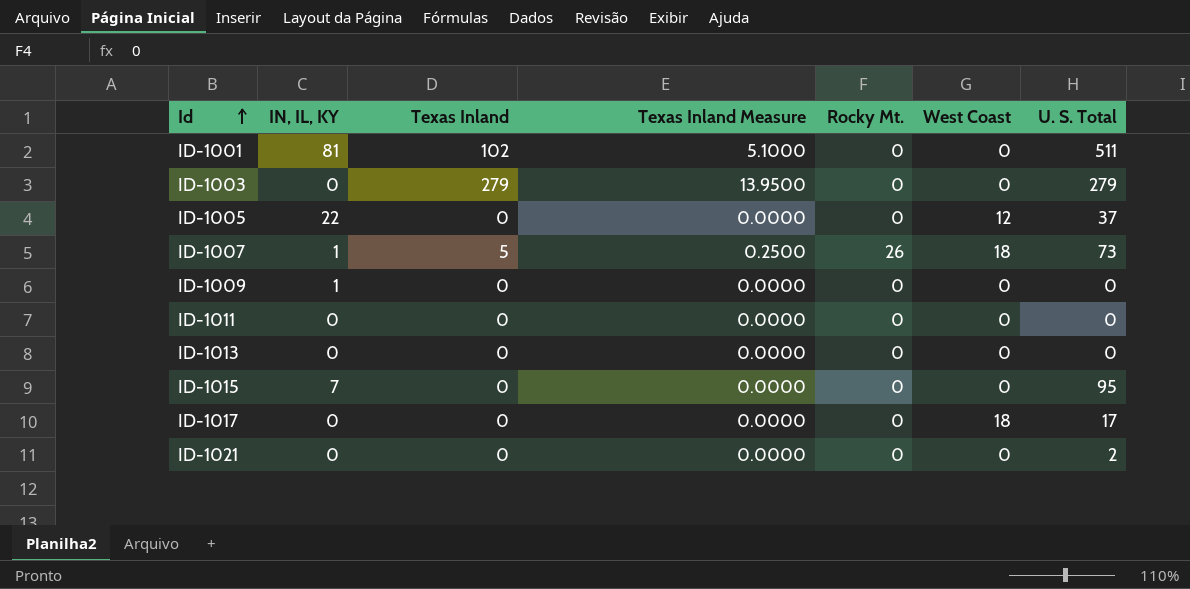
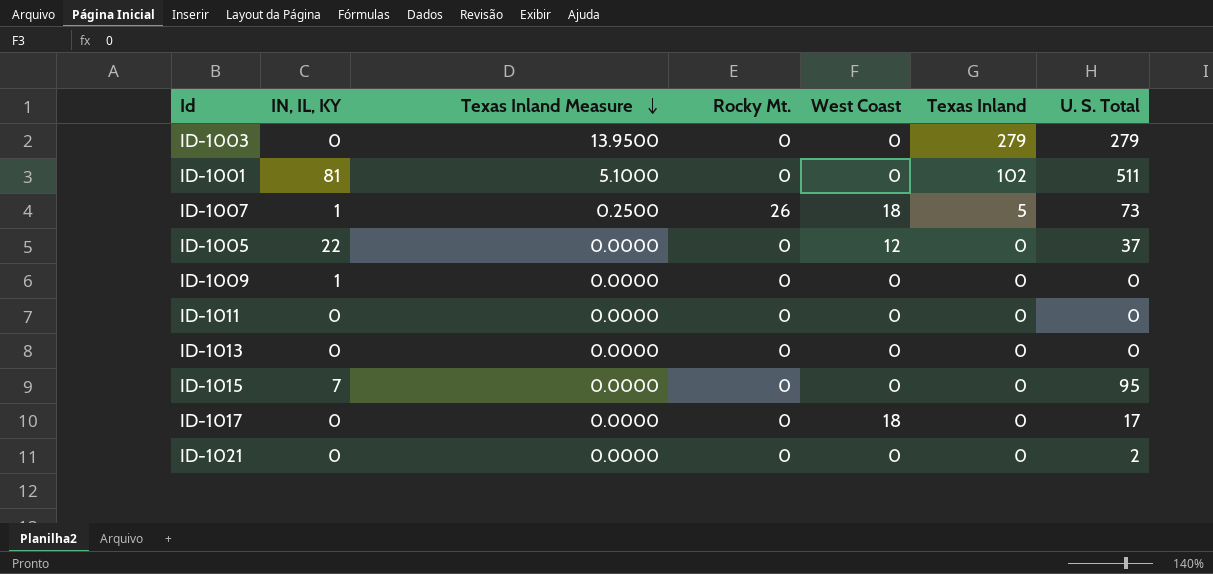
row order: Id ascending -> Texas Inland Measure descending
column Texas Inland | position: 3 -> 6

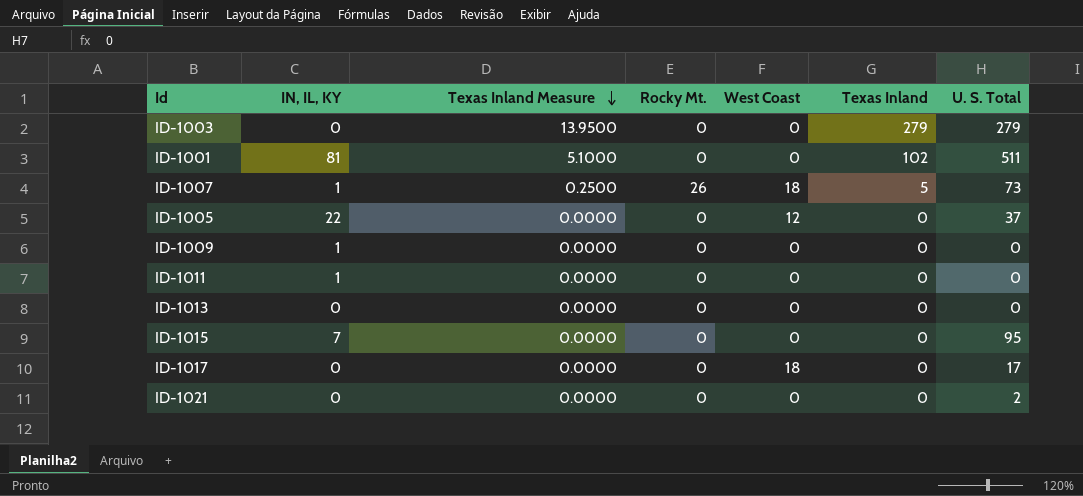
ID-1011 | IN, IL, KY: 0 -> 1

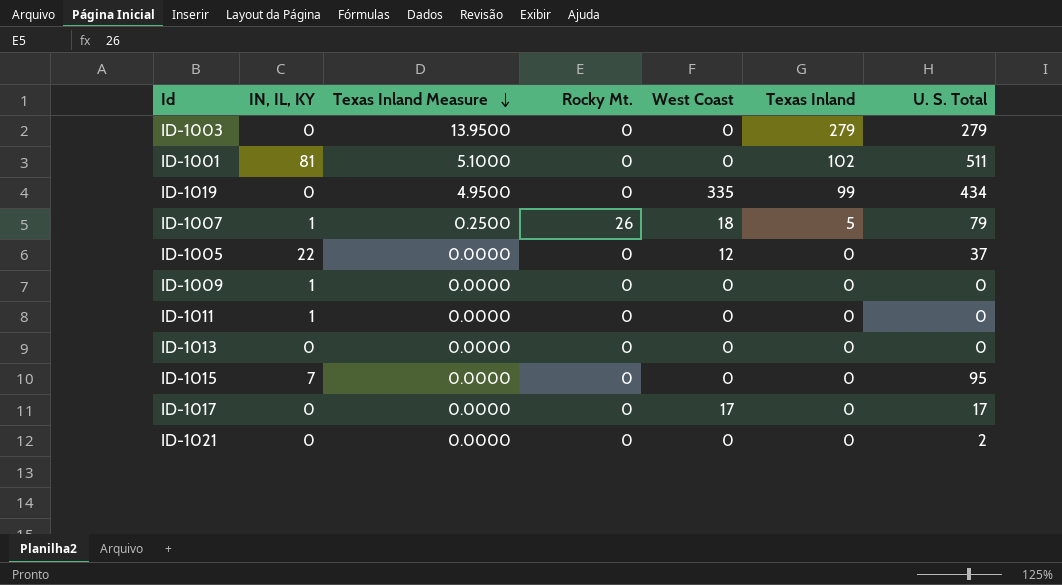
row ID-1019: none -> 0 | 4.9500 | 0 | 335 | 99 | 434
ID-1007 | U. S. Total: 73 -> 79
ID-1017 | West Coast: 18 -> 17

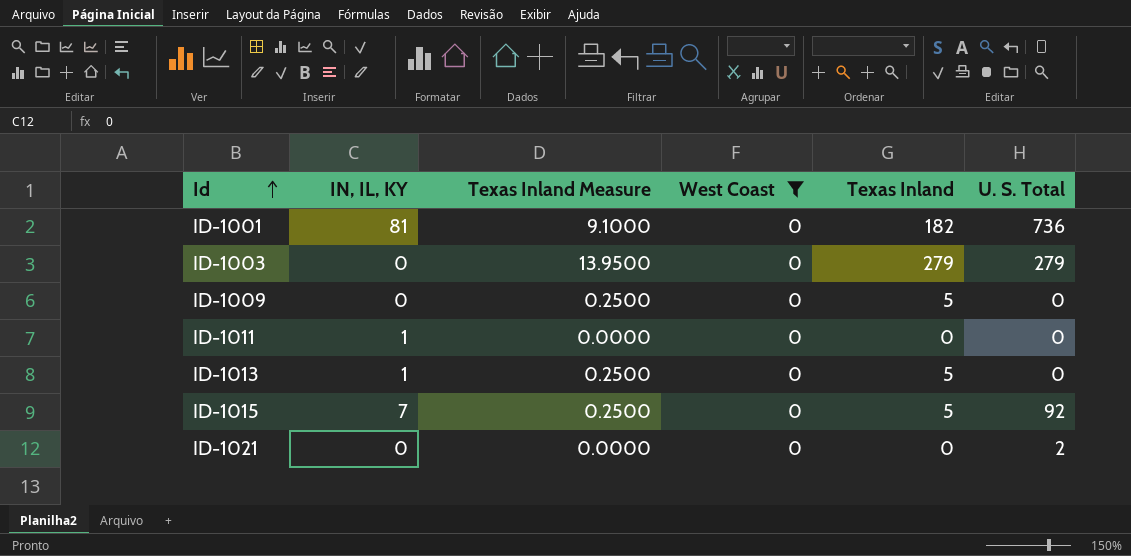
filter: none -> West Coast = 0
row order: Texas Inland Measure descending -> Id ascending
column Rocky Mt. | position: 4 -> none
ID-1001 | Texas Inland Measure: 5.1000 -> 9.1000
ID-1001 | Texas Inland: 102 -> 182
ID-1001 | U. S. Total: 511 -> 736
ID-1009 | IN, IL, KY: 1 -> 0
ID-1009 | Texas Inland Measure: 0.0000 -> 0.2500
ID-1009 | Texas Inland: 0 -> 5
ID-1013 | IN, IL, KY: 0 -> 1
ID-1013 | Texas Inland Measure: 0.0000 -> 0.2500
ID-1013 | Texas Inland: 0 -> 5
ID-1015 | Texas Inland Measure: 0.0000 -> 0.2500
ID-1015 | Texas Inland: 0 -> 5
ID-1015 | U. S. Total: 95 -> 92

